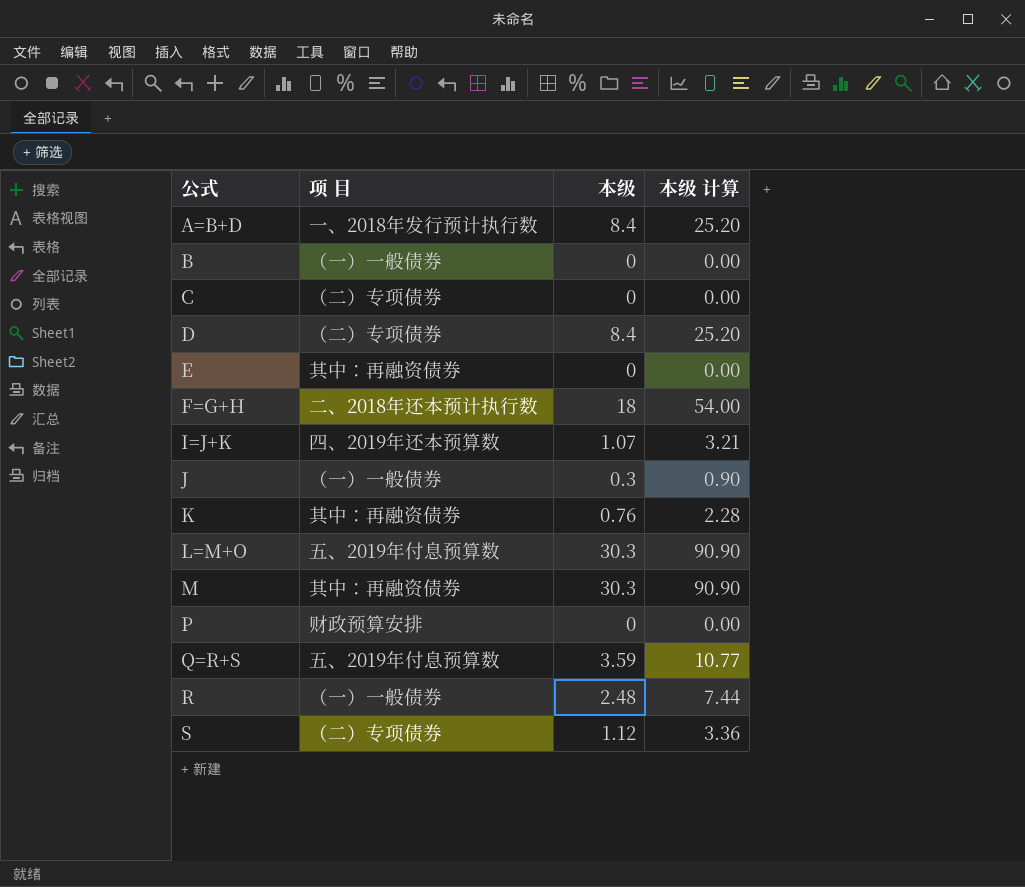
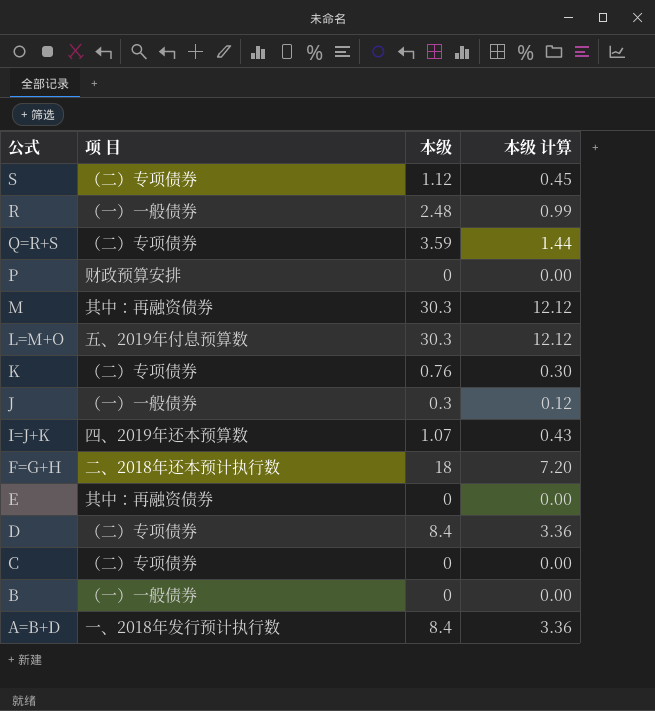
row order: 公式 ascending -> 公式 descending
column 本级 计算 | formula: [本级] * 3 -> [本级] * 0.4
Q=R+S | 项 目: 五、2019年付息预算数 -> （二）专项债券
K | 项 目: 其中：再融资债券 -> （二）专项债券

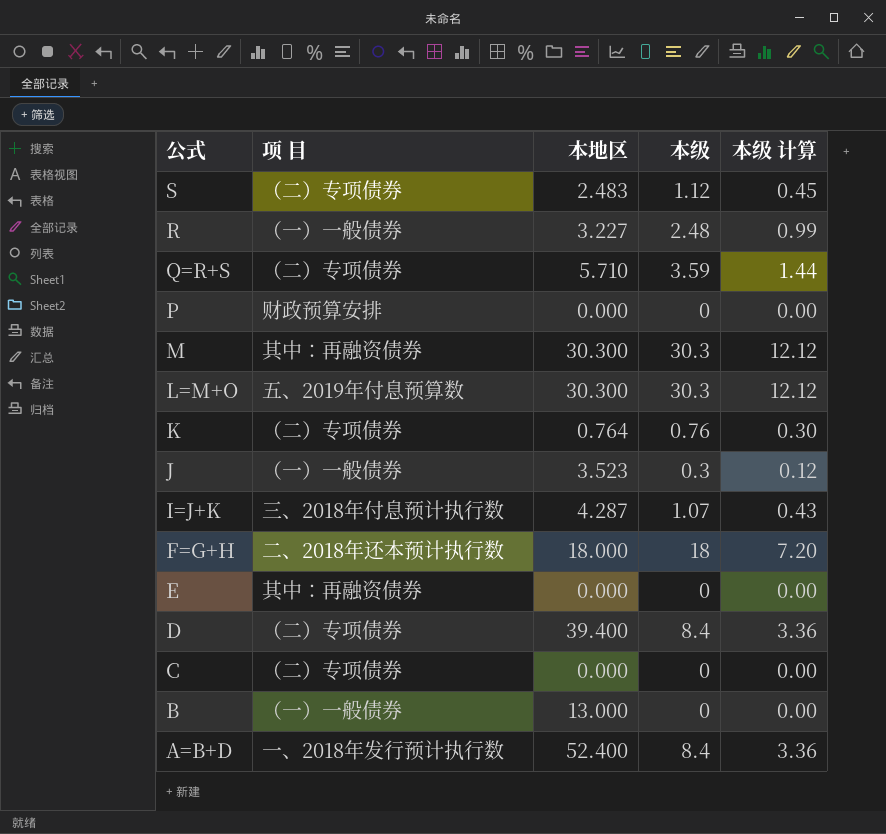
column 本地区 | position: none -> 3
I=J+K | 项 目: 四、2019年还本预算数 -> 三、2018年付息预计执行数

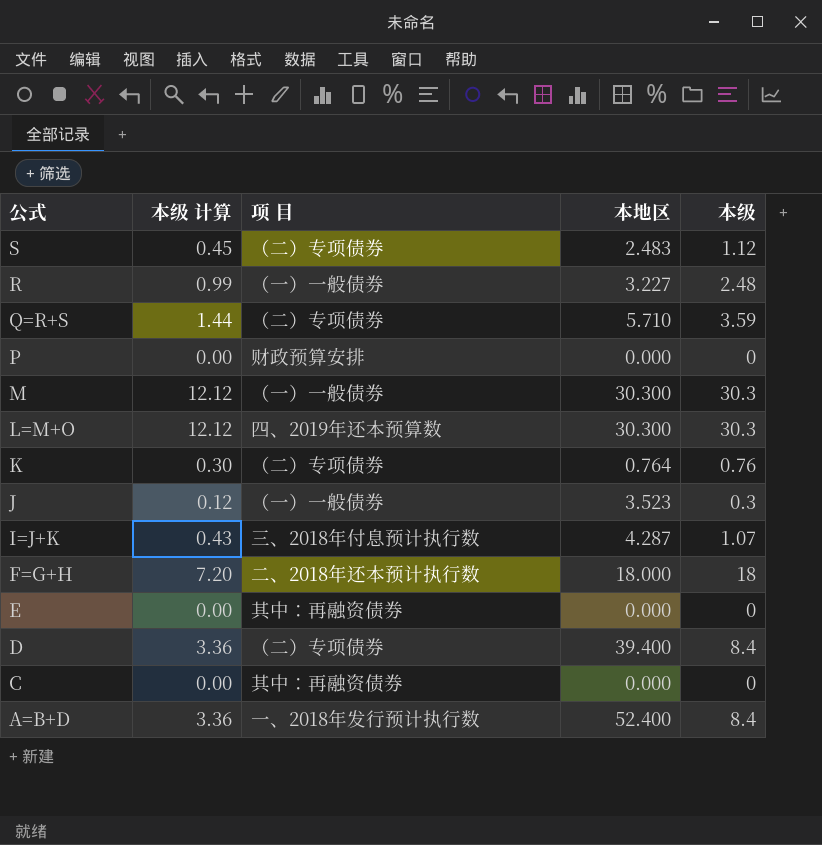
column 本级 计算 | position: 5 -> 2
row B: （一）一般债券 | 13.000 | 0 | 0.00 -> none
M | 项 目: 其中：再融资债券 -> （一）一般债券
L=M+O | 项 目: 五、2019年付息预算数 -> 四、2019年还本预算数
C | 项 目: （二）专项债券 -> 其中：再融资债券

